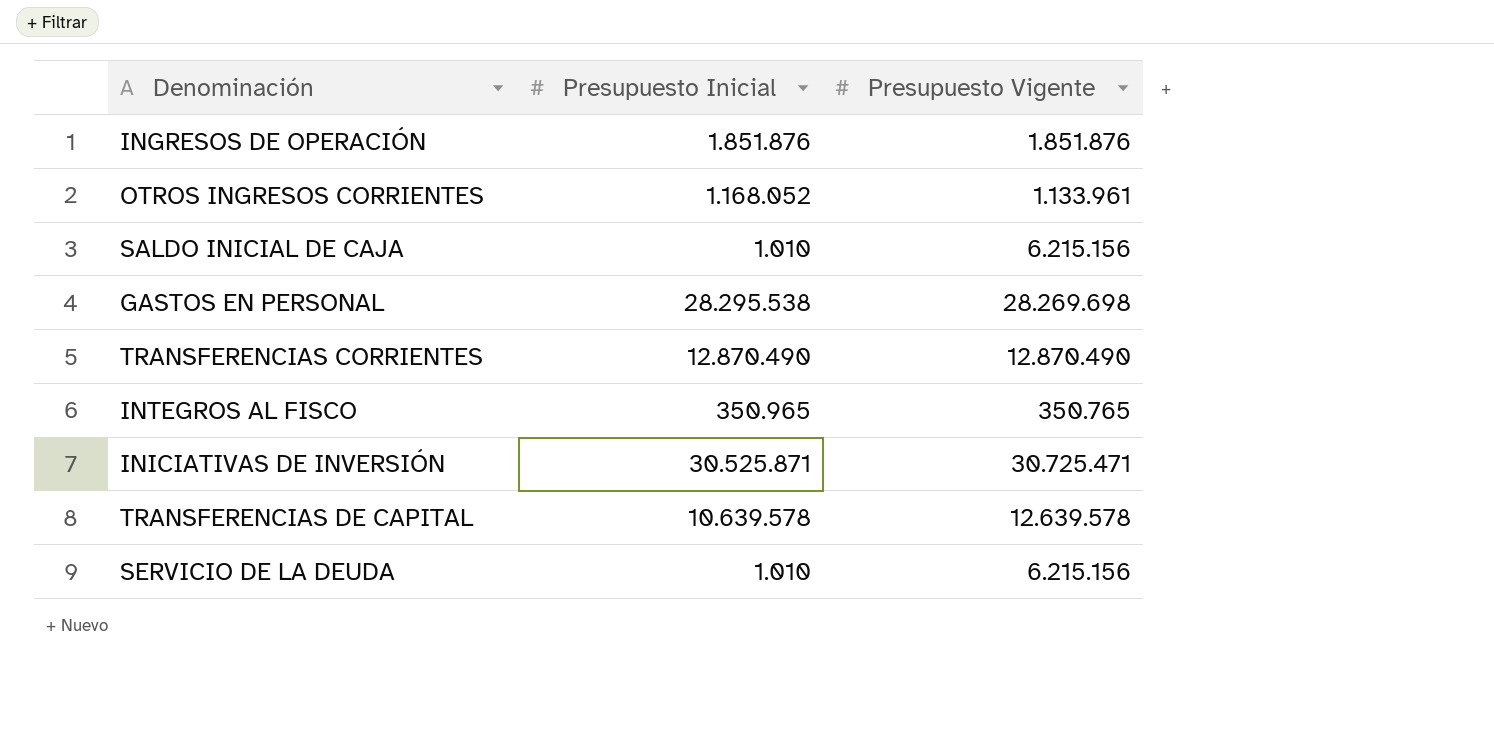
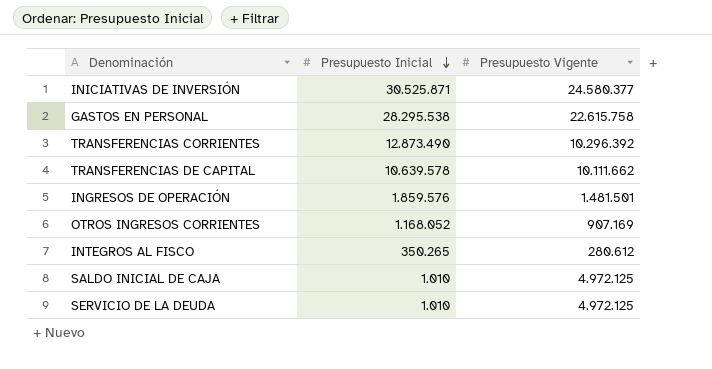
row order: none -> Presupuesto Inicial descending
INICIATIVAS DE INVERSIÓN | Presupuesto Vigente: 30.725.471 -> 24.580.377
GASTOS EN PERSONAL | Presupuesto Vigente: 28.269.698 -> 22.615.758
TRANSFERENCIAS CORRIENTES | Presupuesto Inicial: 12.870.490 -> 12.873.490
TRANSFERENCIAS CORRIENTES | Presupuesto Vigente: 12.870.490 -> 10.296.392
TRANSFERENCIAS DE CAPITAL | Presupuesto Vigente: 12.639.578 -> 10.111.662
INGRESOS DE OPERACIÓN | Presupuesto Inicial: 1.851.876 -> 1.859.576
INGRESOS DE OPERACIÓN | Presupuesto Vigente: 1.851.876 -> 1.481.501
OTROS INGRESOS CORRIENTES | Presupuesto Vigente: 1.133.961 -> 907.169
INTEGROS AL FISCO | Presupuesto Inicial: 350.965 -> 350.265
INTEGROS AL FISCO | Presupuesto Vigente: 350.765 -> 280.612
SALDO INICIAL DE CAJA | Presupuesto Vigente: 6.215.156 -> 4.972.125
SERVICIO DE LA DEUDA | Presupuesto Vigente: 6.215.156 -> 4.972.125

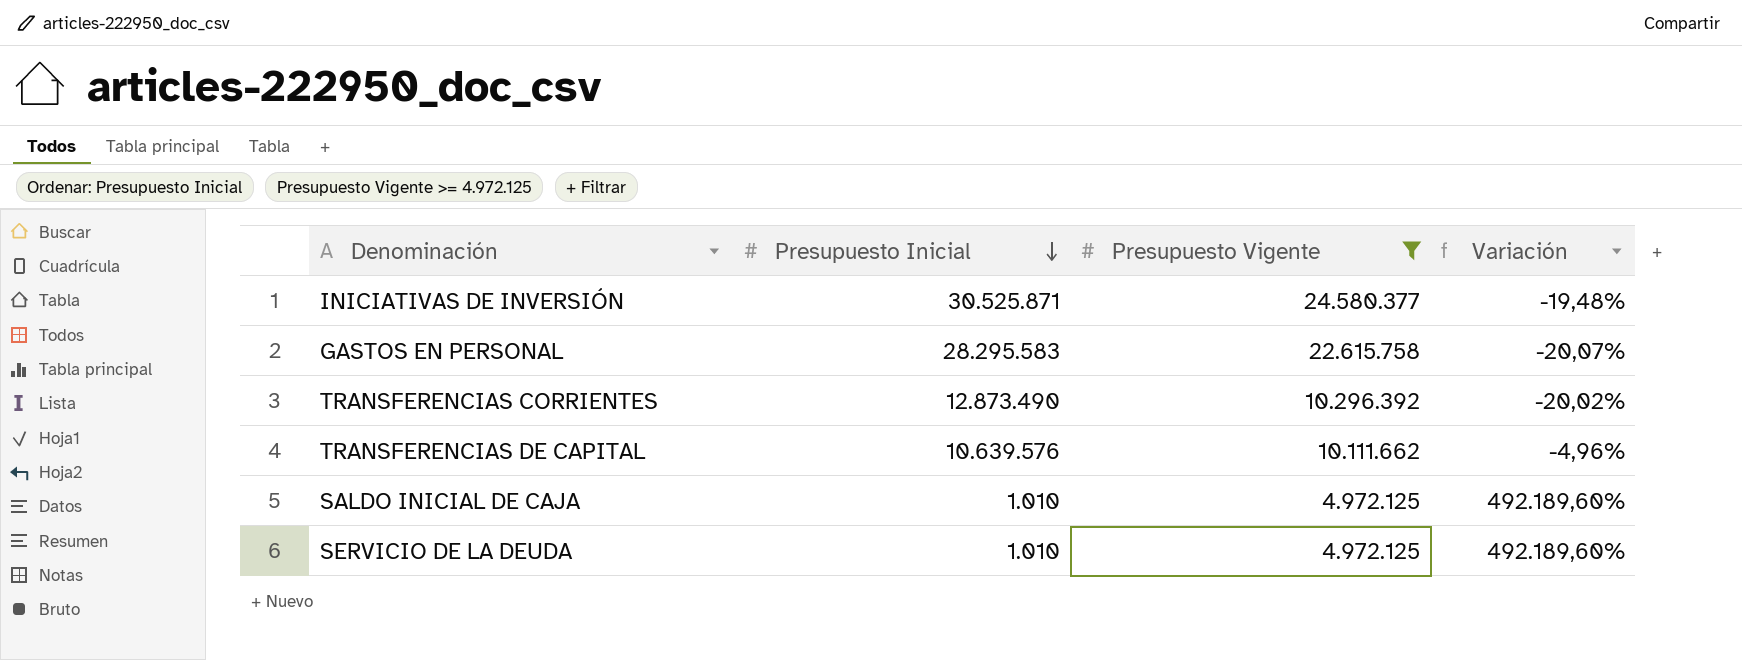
filter: none -> Presupuesto Vigente >= 4.972.125
column Variación | formula: none -> ([Presupuesto Vigente] - [Presupuesto Inicial]) / [Presupuesto Inicial]
GASTOS EN PERSONAL | Presupuesto Inicial: 28.295.538 -> 28.295.583
TRANSFERENCIAS DE CAPITAL | Presupuesto Inicial: 10.639.578 -> 10.639.576

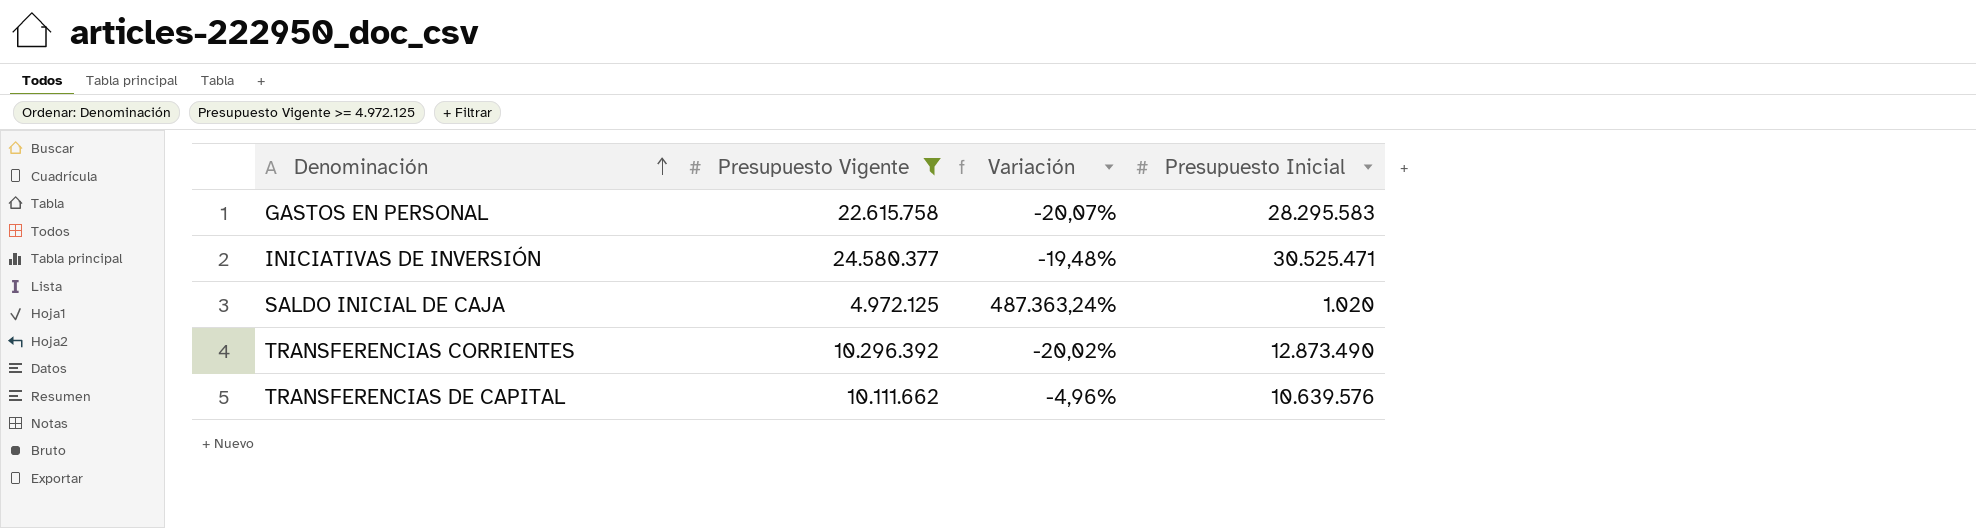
row order: Presupuesto Inicial descending -> Denominación ascending
column Presupuesto Inicial | position: 2 -> 4
row SERVICIO DE LA DEUDA: 1.010 | 4.972.125 | 492.189,60% -> none
INICIATIVAS DE INVERSIÓN | Presupuesto Inicial: 30.525.871 -> 30.525.471
SALDO INICIAL DE CAJA | Variación: 492.189,60% -> 487.363,24%
SALDO INICIAL DE CAJA | Presupuesto Inicial: 1.010 -> 1.020

